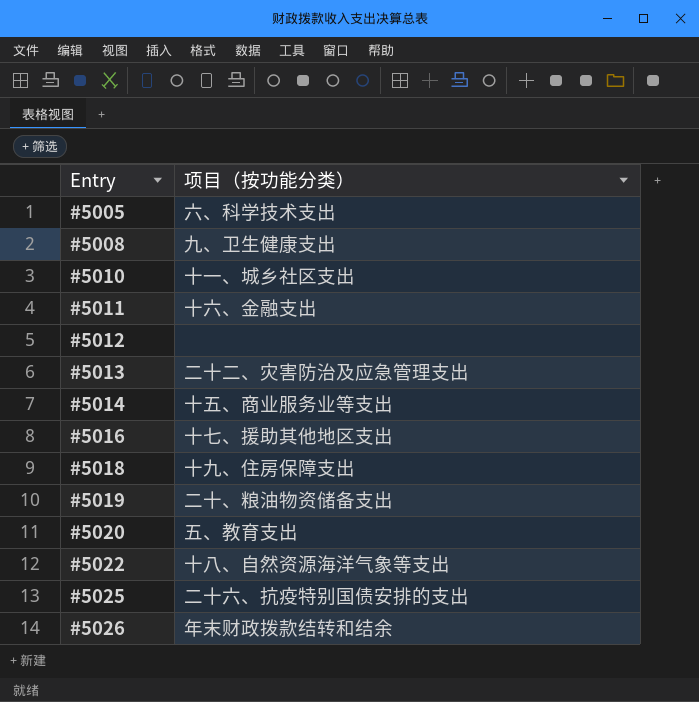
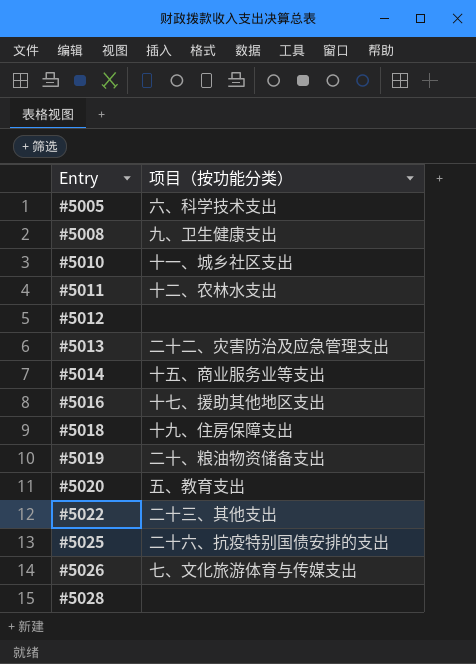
#5011 | 项目（按功能分类）: 十六、金融支出 -> 十二、农林水支出
#5022 | 项目（按功能分类）: 十八、自然资源海洋气象等支出 -> 二十三、其他支出
#5026 | 项目（按功能分类）: 年末财政拨款结转和结余 -> 七、文化旅游体育与传媒支出
row #5028: none -> none

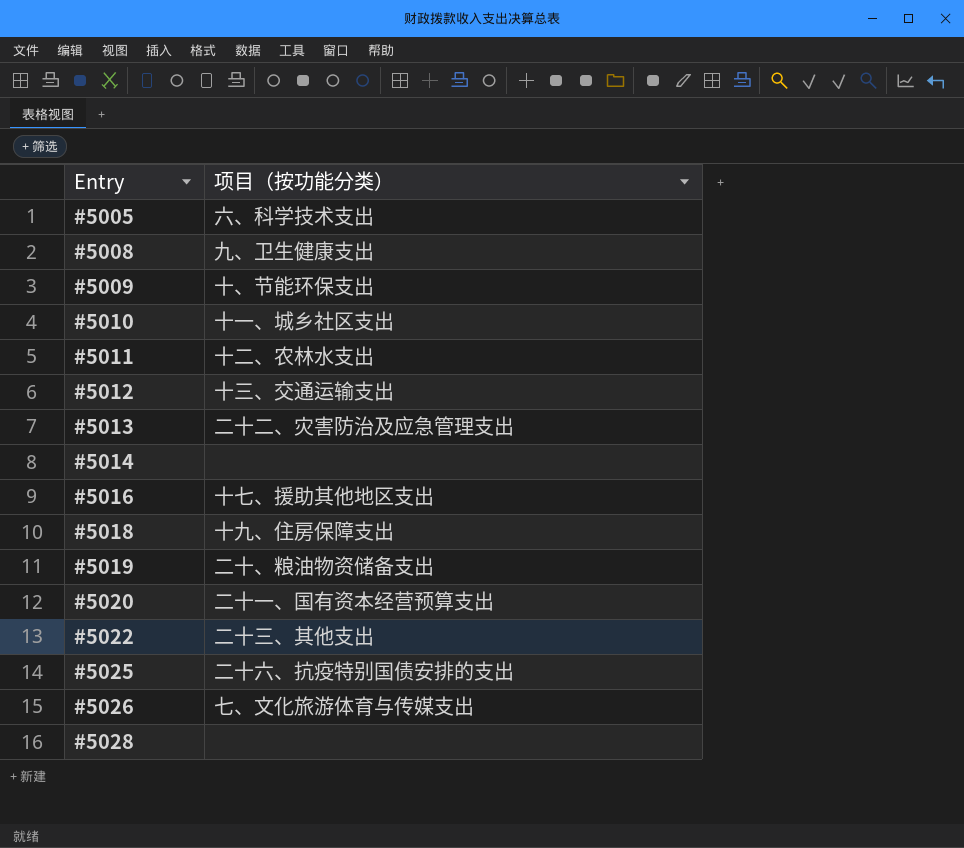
row #5009: none -> 十、节能环保支出
#5012 | 项目（按功能分类）: none -> 十三、交通运输支出
#5014 | 项目（按功能分类）: 十五、商业服务业等支出 -> none
#5020 | 项目（按功能分类）: 五、教育支出 -> 二十一、国有资本经营预算支出

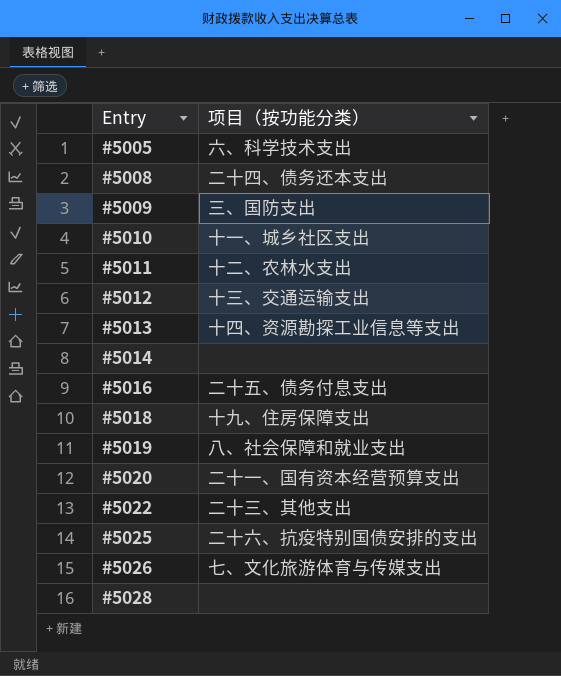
#5008 | 项目（按功能分类）: 九、卫生健康支出 -> 二十四、债务还本支出
#5009 | 项目（按功能分类）: 十、节能环保支出 -> 三、国防支出
#5013 | 项目（按功能分类）: 二十二、灾害防治及应急管理支出 -> 十四、资源勘探工业信息等支出
#5016 | 项目（按功能分类）: 十七、援助其他地区支出 -> 二十五、债务付息支出
#5019 | 项目（按功能分类）: 二十、粮油物资储备支出 -> 八、社会保障和就业支出

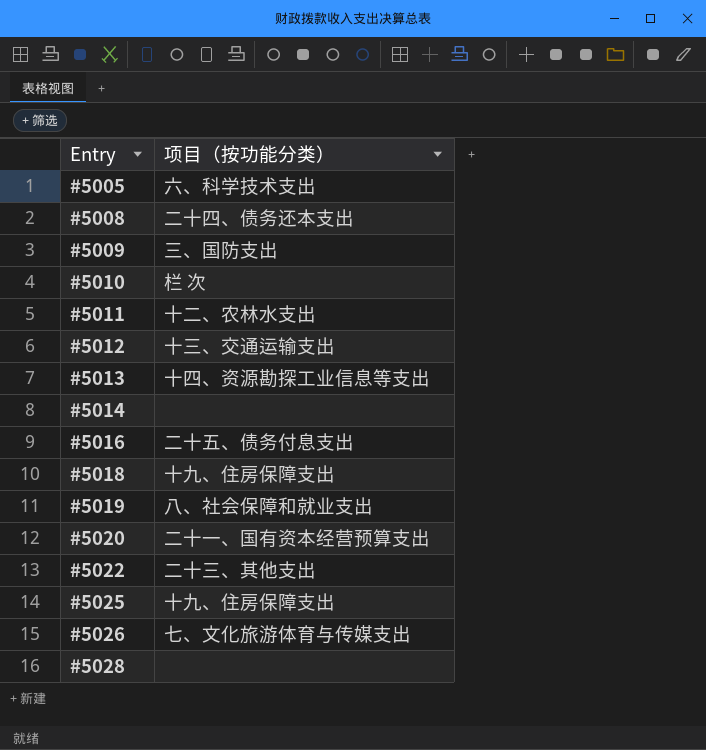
#5010 | 项目（按功能分类）: 十一、城乡社区支出 -> 栏 次
#5025 | 项目（按功能分类）: 二十六、抗疫特别国债安排的支出 -> 十九、住房保障支出

